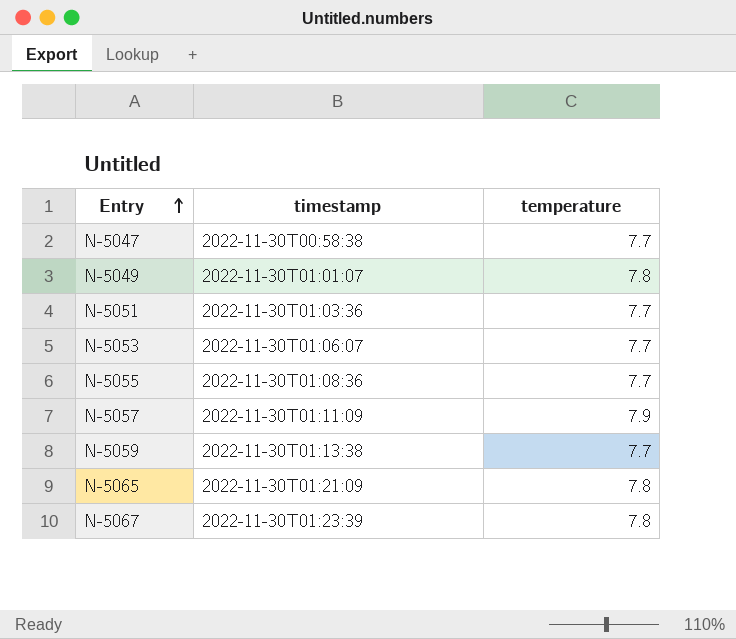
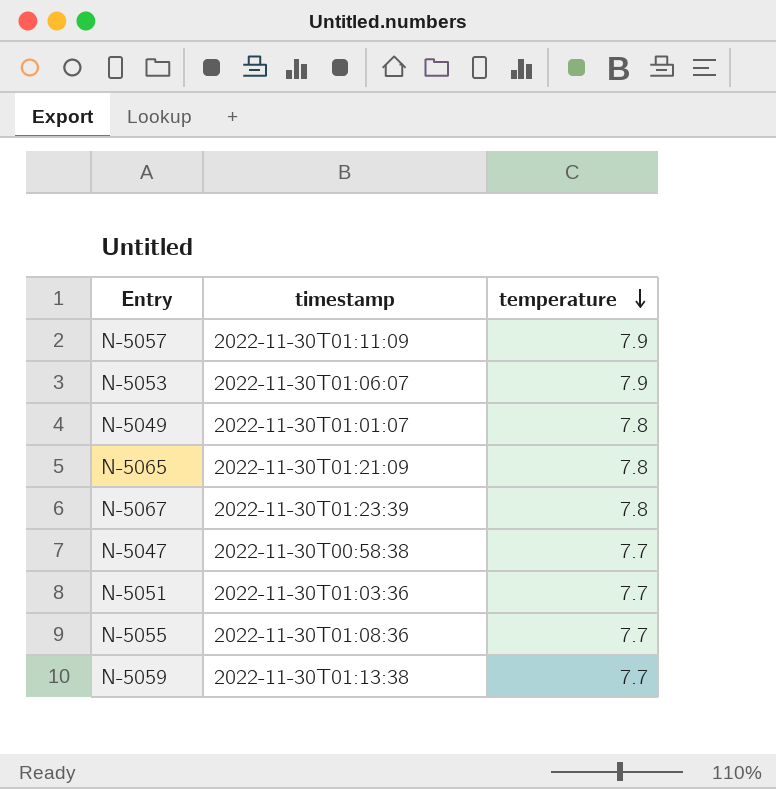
row order: Entry ascending -> temperature descending
N-5053 | temperature: 7.7 -> 7.9

